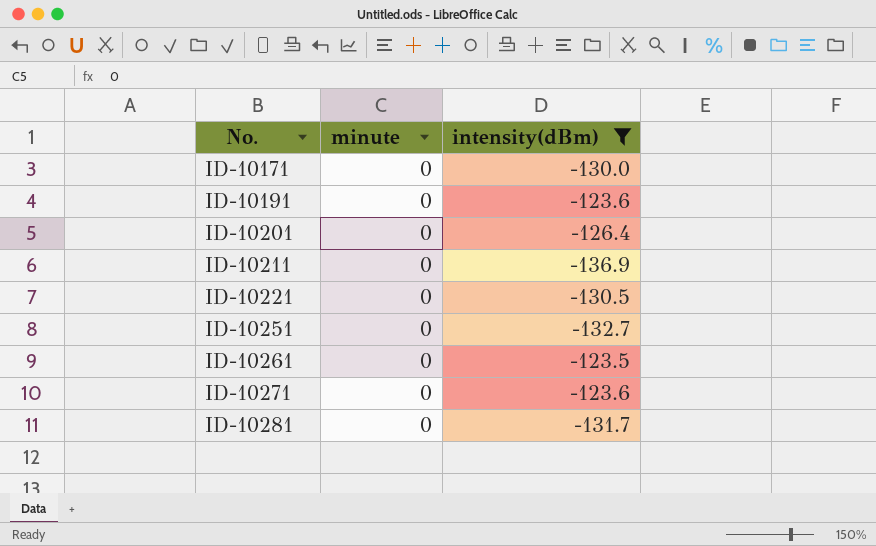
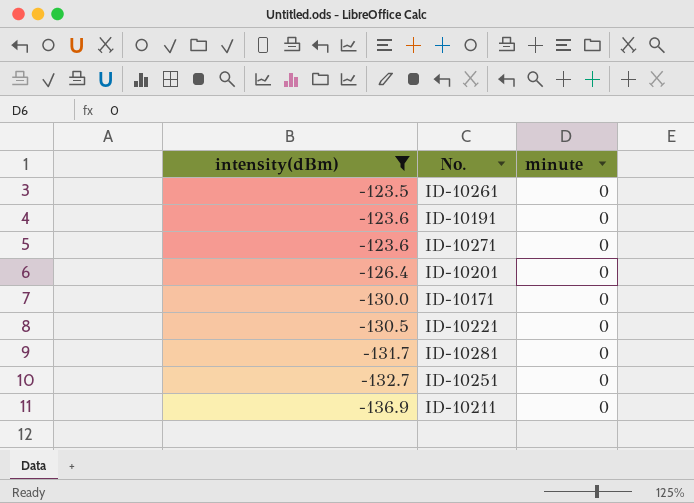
row order: No. ascending -> intensity(dBm) descending
column intensity(dBm) | position: 3 -> 1

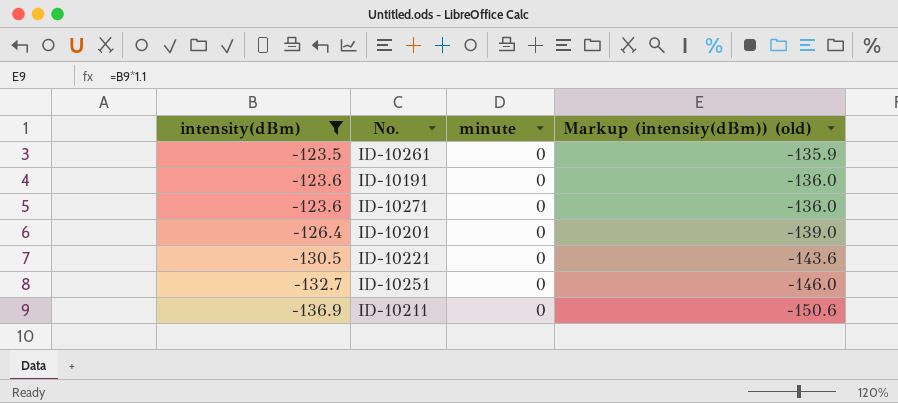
column Markup (intensity(dBm)) (old) | formula: none -> [intensity(dBm)] * 1.1
row ID-10171: -130.0 | 0 -> none
row ID-10281: -131.7 | 0 -> none

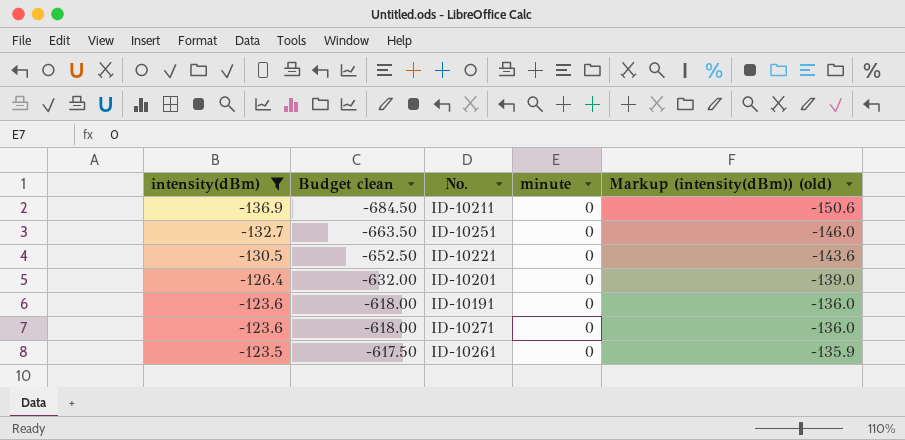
row order: intensity(dBm) descending -> intensity(dBm) ascending
column Budget clean | formula: none -> [intensity(dBm)] * 5

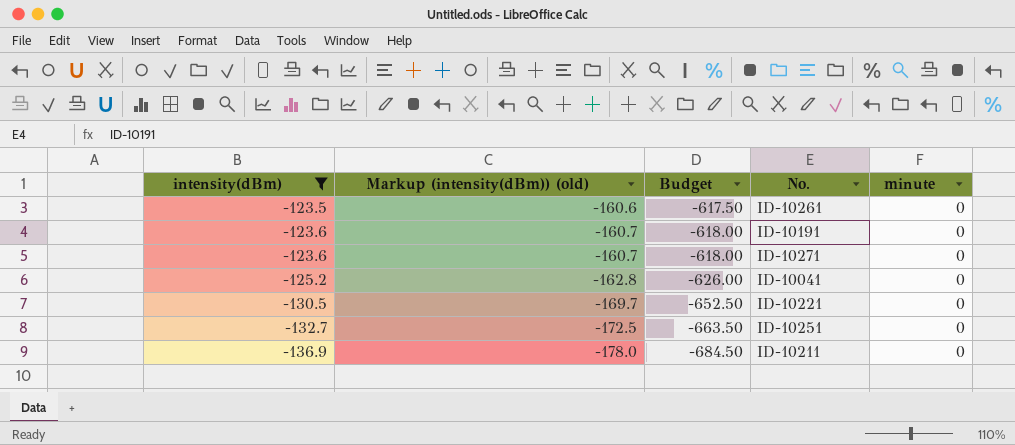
row order: intensity(dBm) ascending -> intensity(dBm) descending
column Markup (intensity(dBm)) (old) | formula: [intensity(dBm)] * 1.1 -> [intensity(dBm)] * 1.3
column Markup (intensity(dBm)) (old) | position: 5 -> 2
column name: Budget clean -> Budget
row ID-10201: -126.4 | -632.00 | 0 | -139.0 -> none
row ID-10041: none -> -125.2 | -162.8 | -626.00 | 0

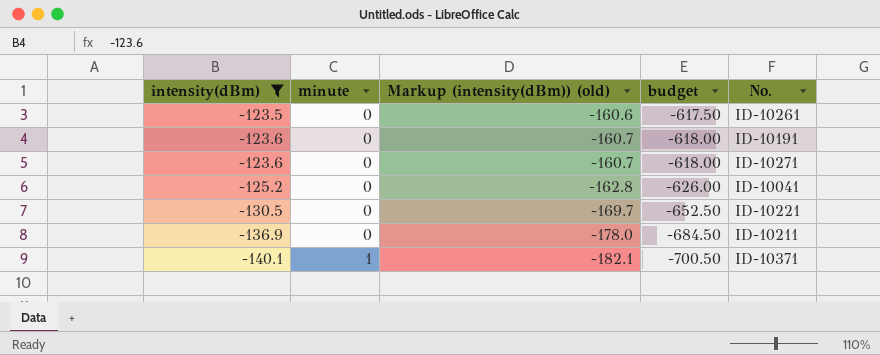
column minute | position: 5 -> 2
column name: Budget -> budget
row ID-10251: -132.7 | -172.5 | -663.50 | 0 -> none
row ID-10371: none -> -140.1 | 1 | -182.1 | -700.50

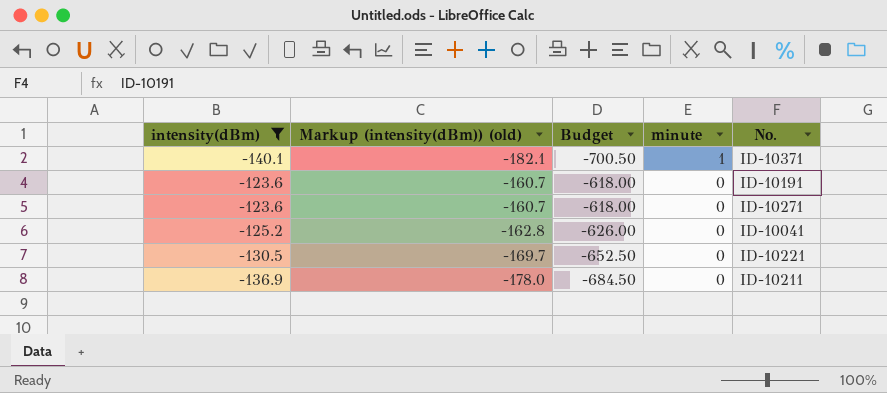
row order: intensity(dBm) descending -> minute descending
column name: budget -> Budget
column minute | position: 2 -> 4
row ID-10261: -123.5 | 0 | -160.6 | -617.50 -> none

